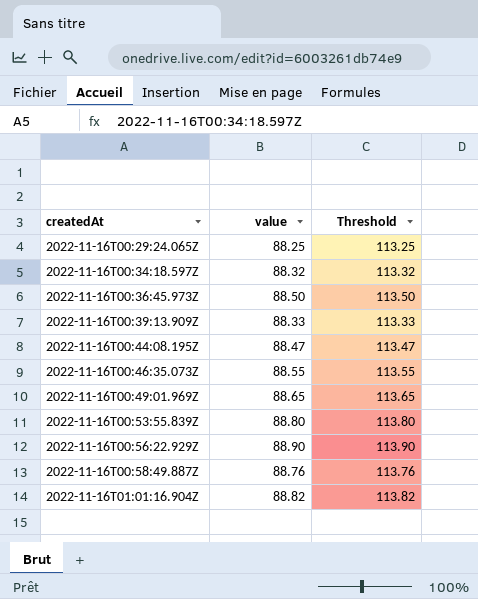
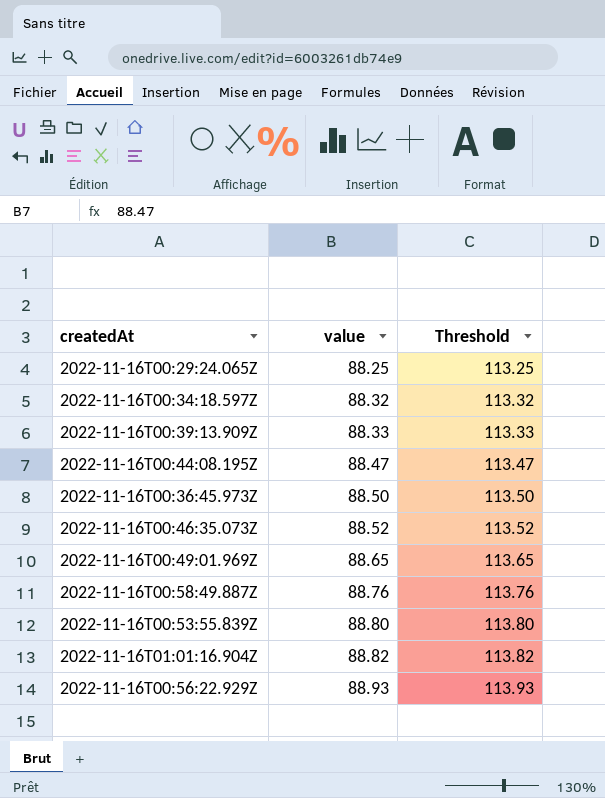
row order: createdAt ascending -> value ascending
2022-11-16T00:46:35.073Z | value: 88.55 -> 88.52
2022-11-16T00:46:35.073Z | Threshold: 113.55 -> 113.52
2022-11-16T00:56:22.929Z | value: 88.90 -> 88.93
2022-11-16T00:56:22.929Z | Threshold: 113.90 -> 113.93

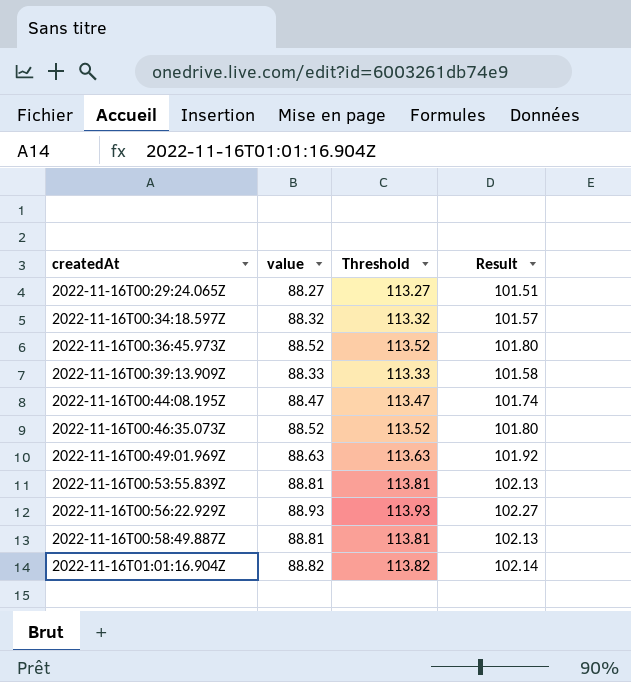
row order: value ascending -> createdAt ascending
column Result | formula: none -> [value] * 1.15
2022-11-16T00:29:24.065Z | value: 88.25 -> 88.27
2022-11-16T00:29:24.065Z | Threshold: 113.25 -> 113.27
2022-11-16T00:36:45.973Z | value: 88.50 -> 88.52
2022-11-16T00:36:45.973Z | Threshold: 113.50 -> 113.52
2022-11-16T00:49:01.969Z | value: 88.65 -> 88.63
2022-11-16T00:49:01.969Z | Threshold: 113.65 -> 113.63
2022-11-16T00:53:55.839Z | value: 88.80 -> 88.81
2022-11-16T00:53:55.839Z | Threshold: 113.80 -> 113.81
2022-11-16T00:58:49.887Z | value: 88.76 -> 88.81
2022-11-16T00:58:49.887Z | Threshold: 113.76 -> 113.81

